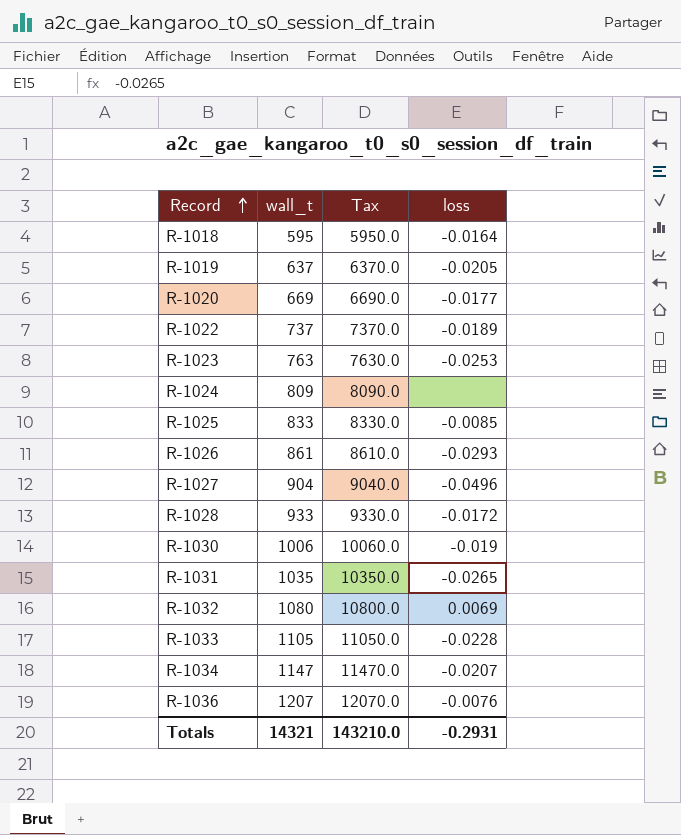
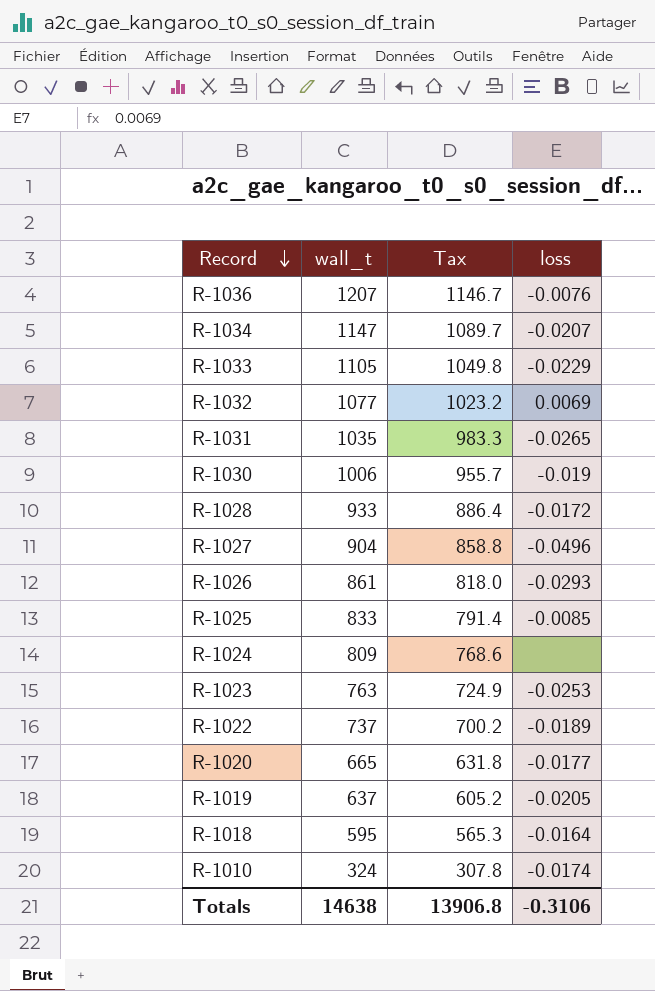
row order: Record ascending -> Record descending
column Tax | formula: [wall_t] * 10 -> [wall_t] * 0.95
R-1033 | loss: -0.0228 -> -0.0229
R-1032 | wall_t: 1080 -> 1077
R-1020 | wall_t: 669 -> 665
row R-1010: none -> 324 | 307.8 | -0.0174
Totals | wall_t: 14321 -> 14638
Totals | Tax: 143210.0 -> 13906.8
Totals | loss: -0.2931 -> -0.3106

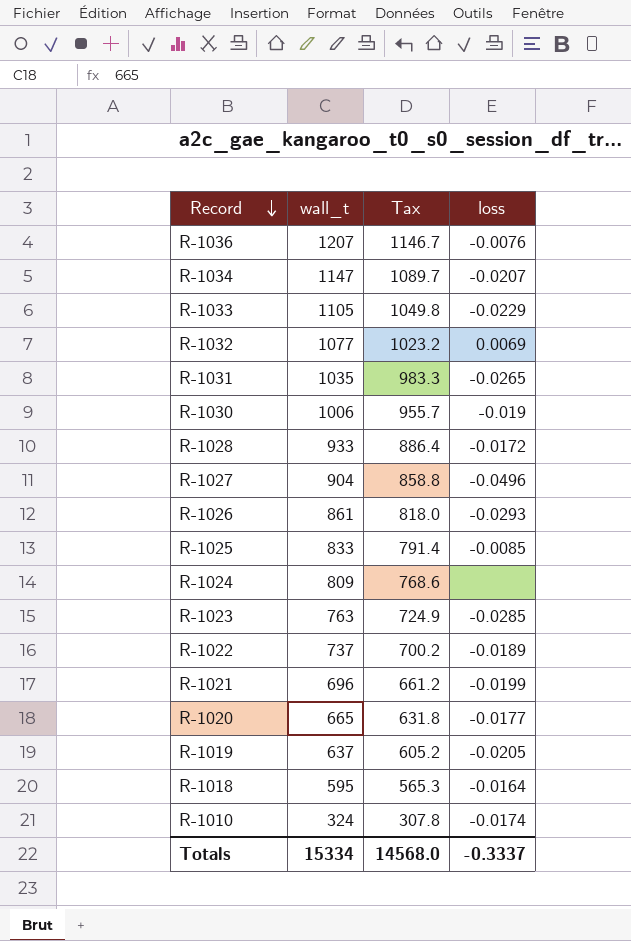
R-1023 | loss: -0.0253 -> -0.0285
row R-1021: none -> 696 | 661.2 | -0.0199
Totals | wall_t: 14638 -> 15334
Totals | Tax: 13906.8 -> 14568.0
Totals | loss: -0.3106 -> -0.3337

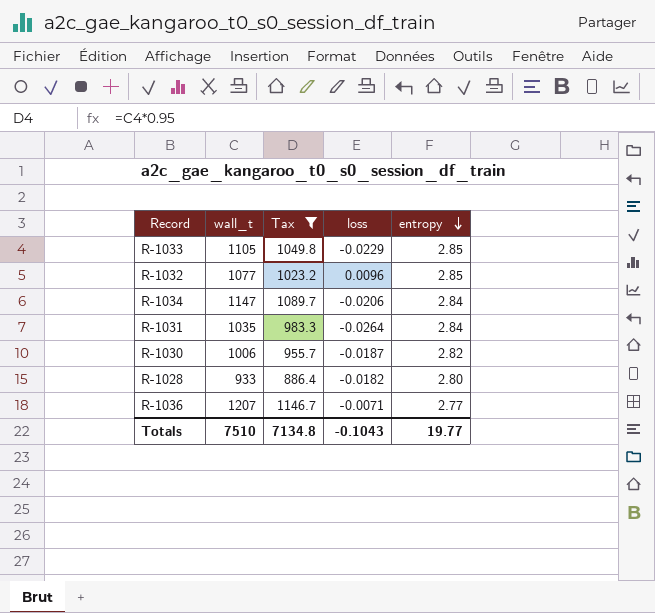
filter: none -> Tax >= 886.4
row order: Record descending -> entropy descending
column entropy | position: none -> 5
R-1032 | loss: 0.0069 -> 0.0096
R-1034 | loss: -0.0207 -> -0.0206
R-1031 | loss: -0.0265 -> -0.0264
R-1030 | loss: -0.019 -> -0.0187
R-1028 | loss: -0.0172 -> -0.0182
R-1036 | loss: -0.0076 -> -0.0071
Totals | wall_t: 15334 -> 7510
Totals | Tax: 14568.0 -> 7134.8
Totals | loss: -0.3337 -> -0.1043

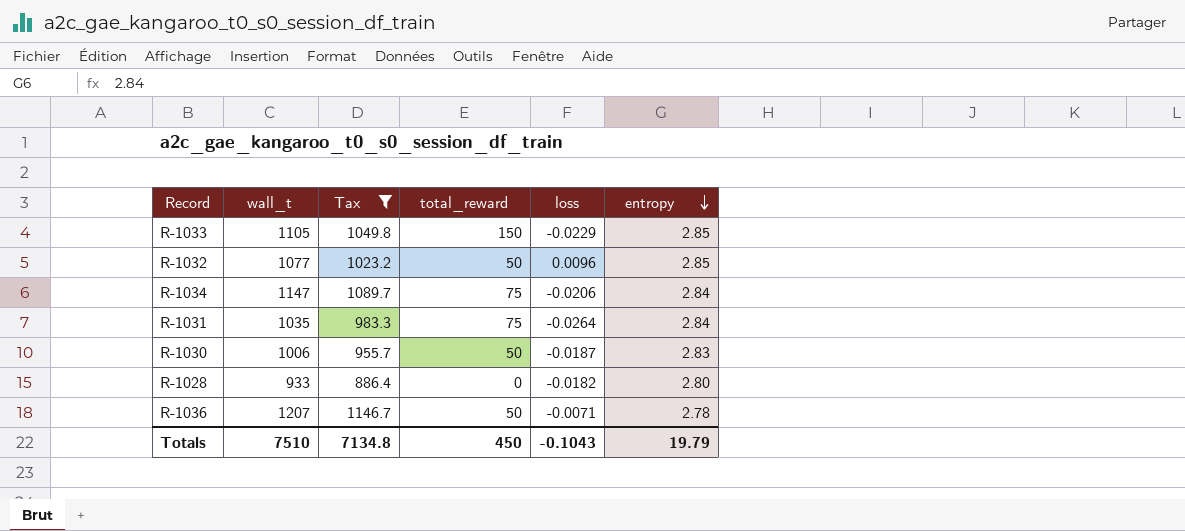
column total_reward | position: none -> 4
R-1030 | entropy: 2.82 -> 2.83
R-1036 | entropy: 2.77 -> 2.78
Totals | entropy: 19.77 -> 19.79

